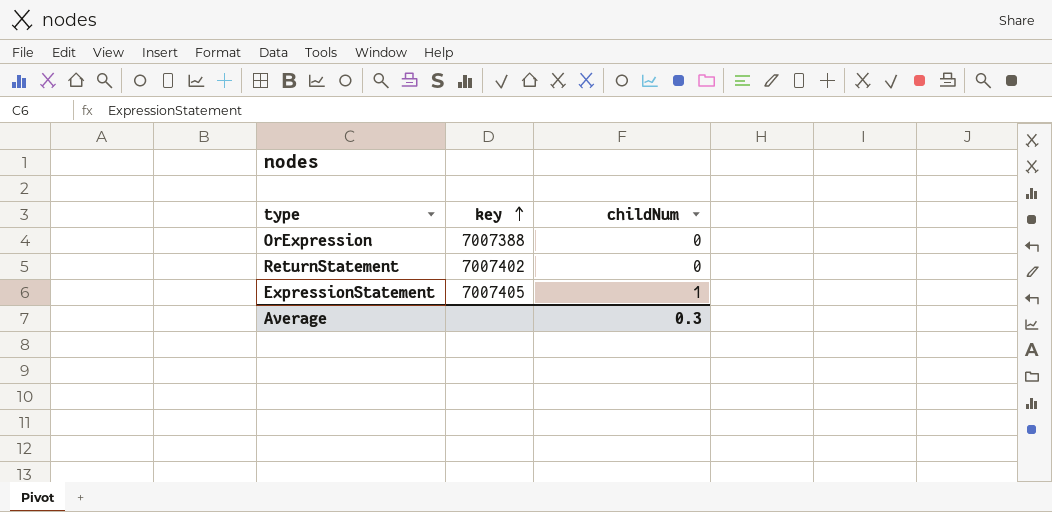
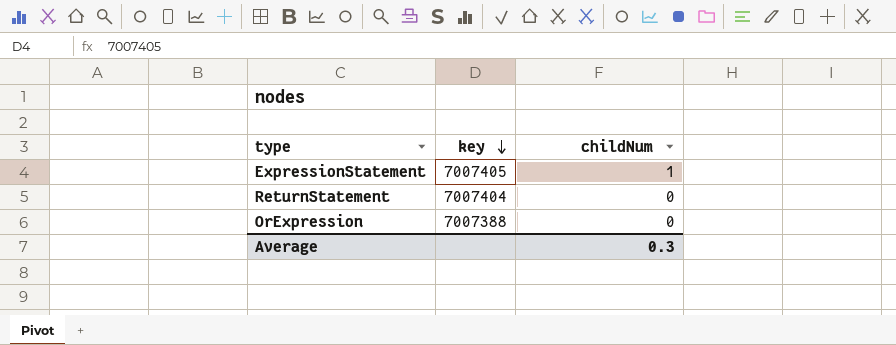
row order: key ascending -> key descending
ReturnStatement | key: 7007402 -> 7007404

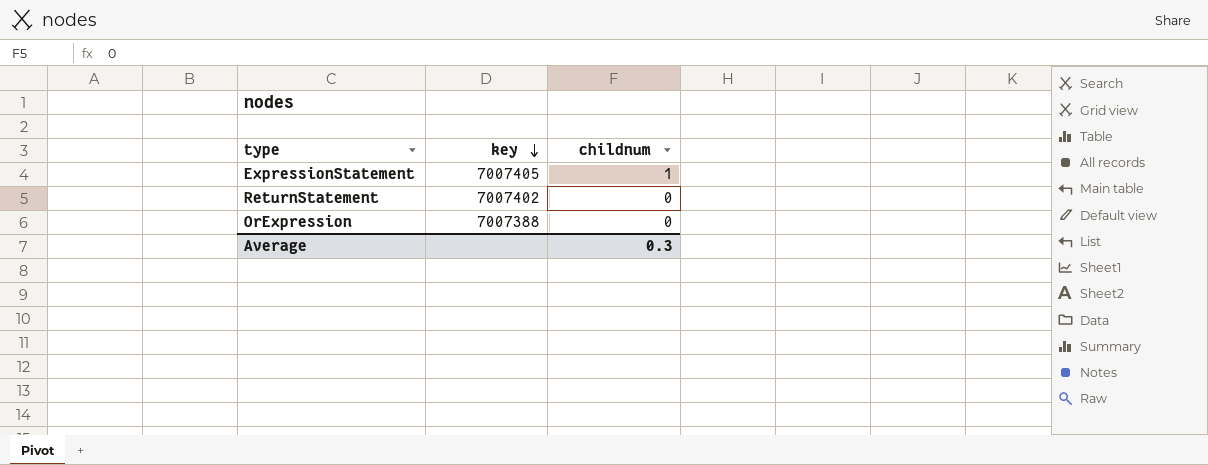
column name: childNum -> childnum
ReturnStatement | key: 7007404 -> 7007402

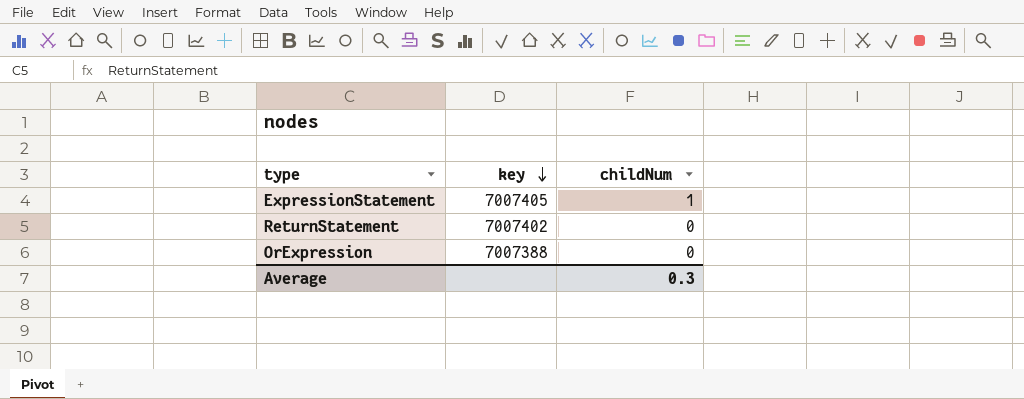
column name: childnum -> childNum

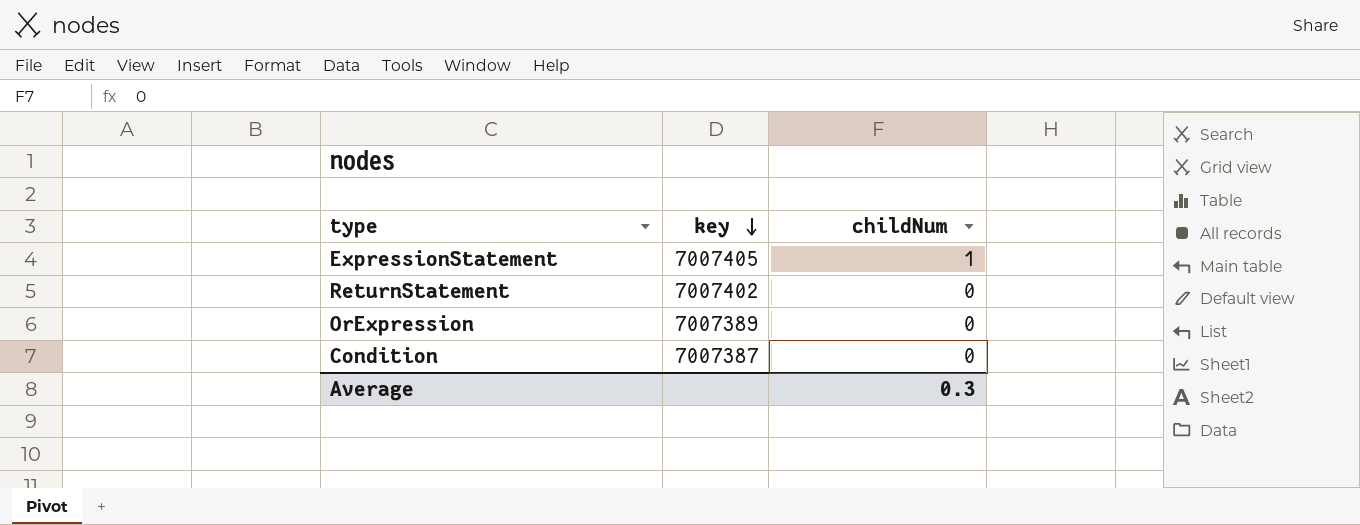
OrExpression | key: 7007388 -> 7007389
row Condition: none -> 7007387 | 0

